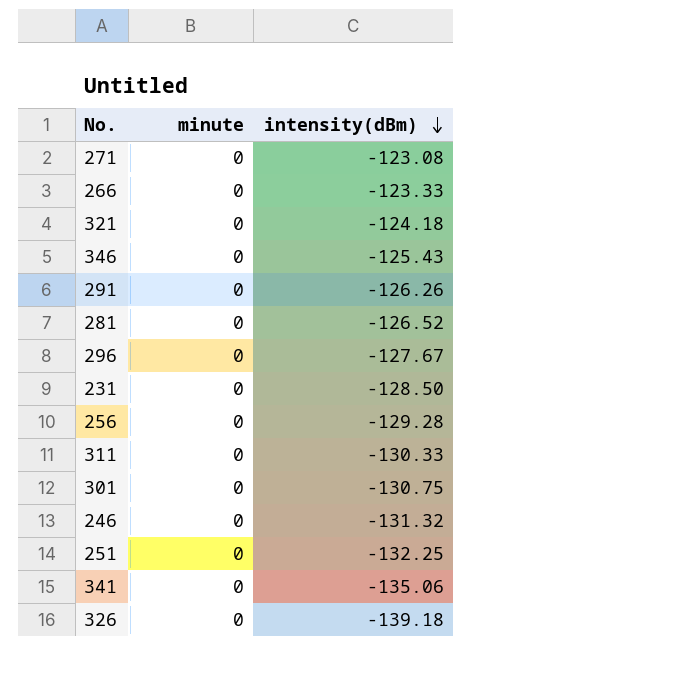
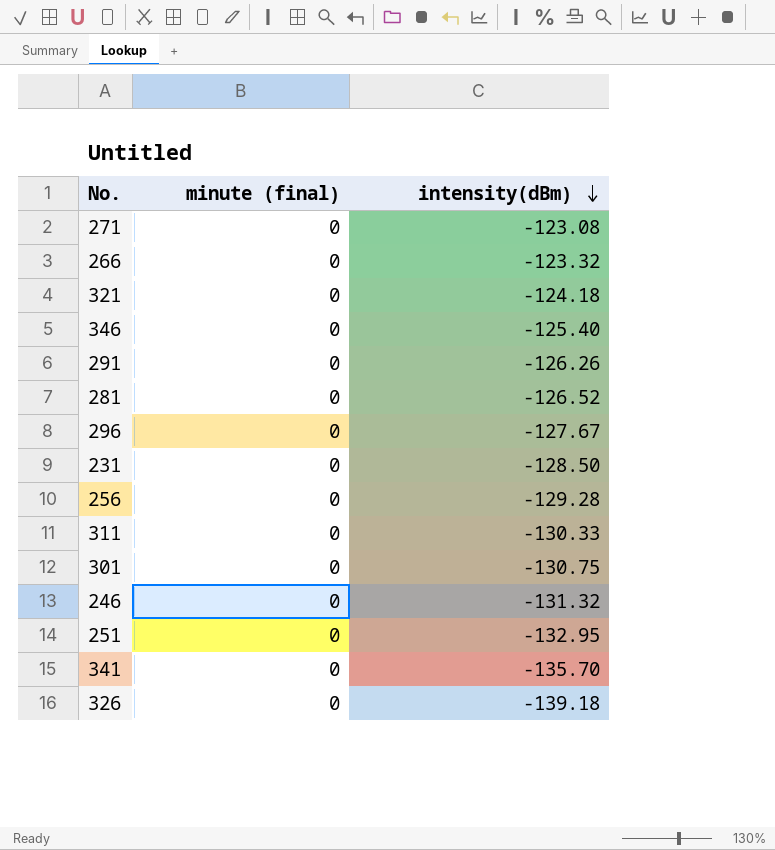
column name: minute -> minute (final)
266 | intensity(dBm): -123.33 -> -123.32
346 | intensity(dBm): -125.43 -> -125.40
251 | intensity(dBm): -132.25 -> -132.95
341 | intensity(dBm): -135.06 -> -135.70

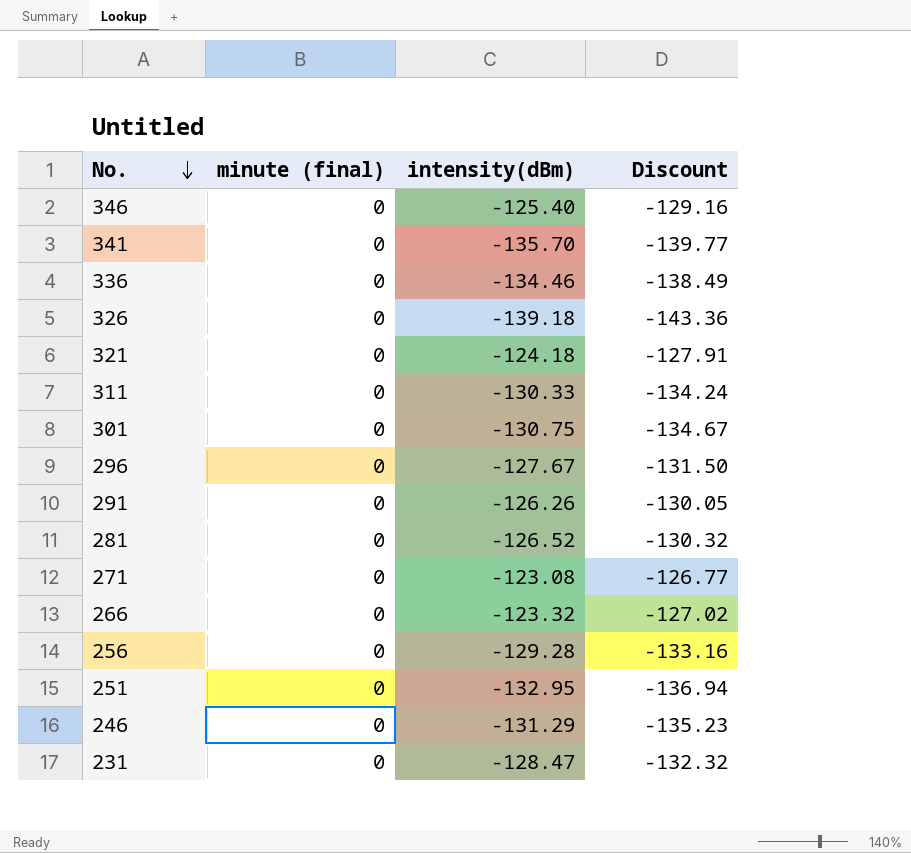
row order: intensity(dBm) descending -> No. descending
column Discount | formula: none -> [intensity(dBm)] * 1.03
row 336: none -> 0 | -134.46 | -138.49
246 | intensity(dBm): -131.32 -> -131.29
231 | intensity(dBm): -128.50 -> -128.47

